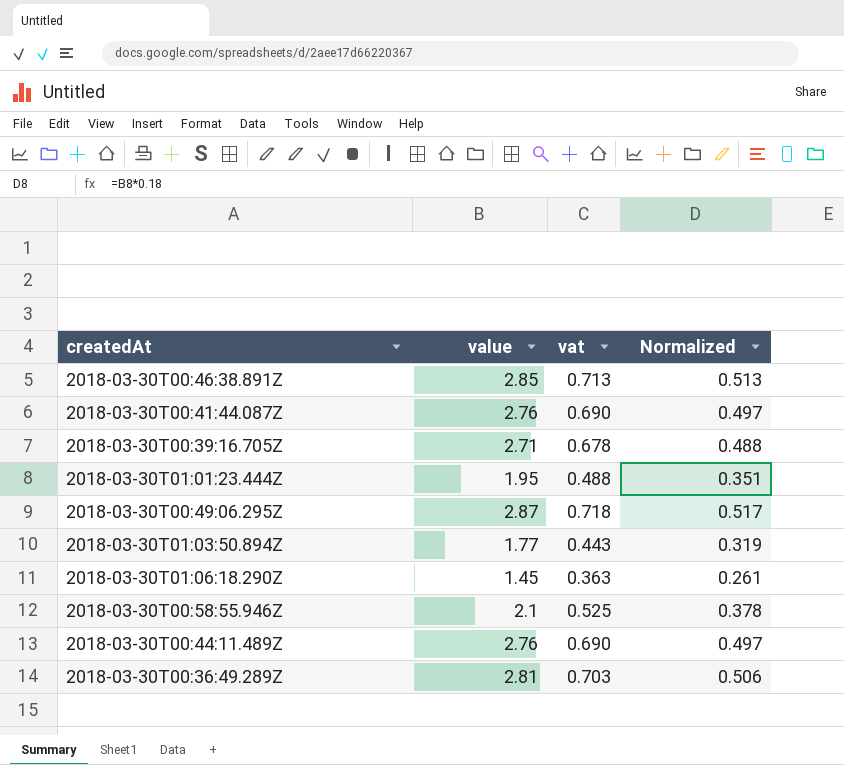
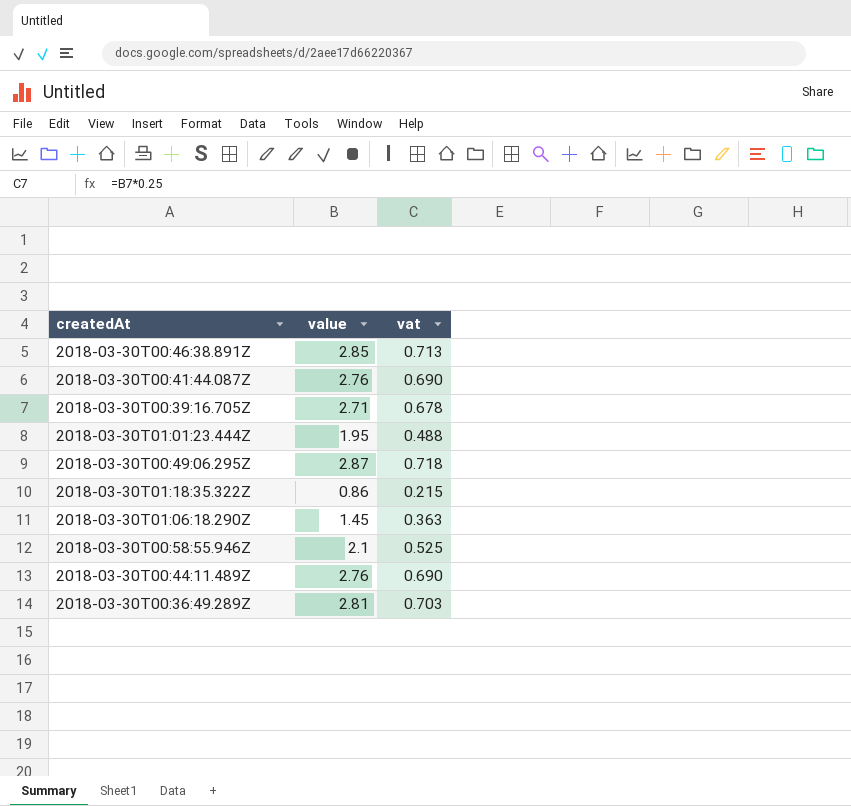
column Normalized | formula: [value] * 0.18 -> none
row 2018-03-30T01:03:50.894Z: 1.77 | 0.443 | 0.319 -> none
row 2018-03-30T01:18:35.322Z: none -> 0.86 | 0.215

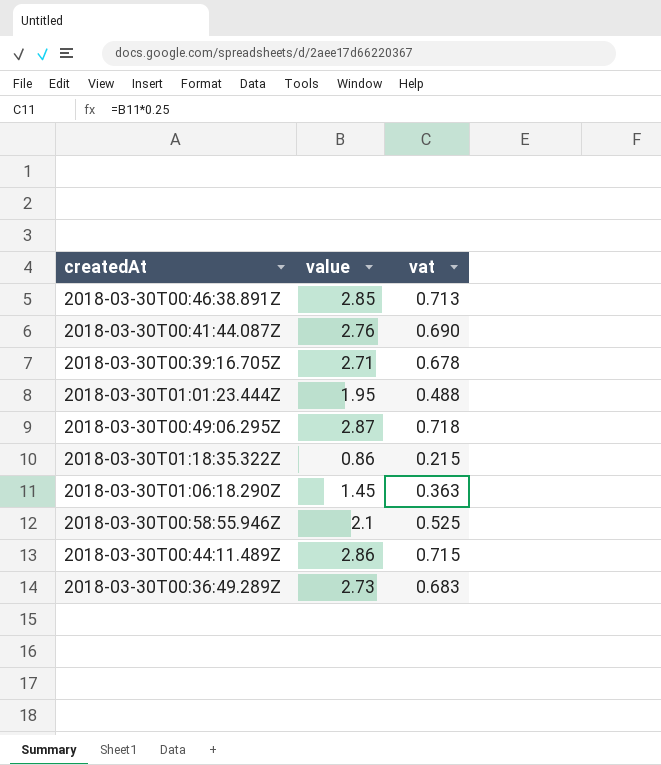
2018-03-30T00:44:11.489Z | value: 2.76 -> 2.86
2018-03-30T00:44:11.489Z | vat: 0.690 -> 0.715
2018-03-30T00:36:49.289Z | value: 2.81 -> 2.73
2018-03-30T00:36:49.289Z | vat: 0.703 -> 0.683

